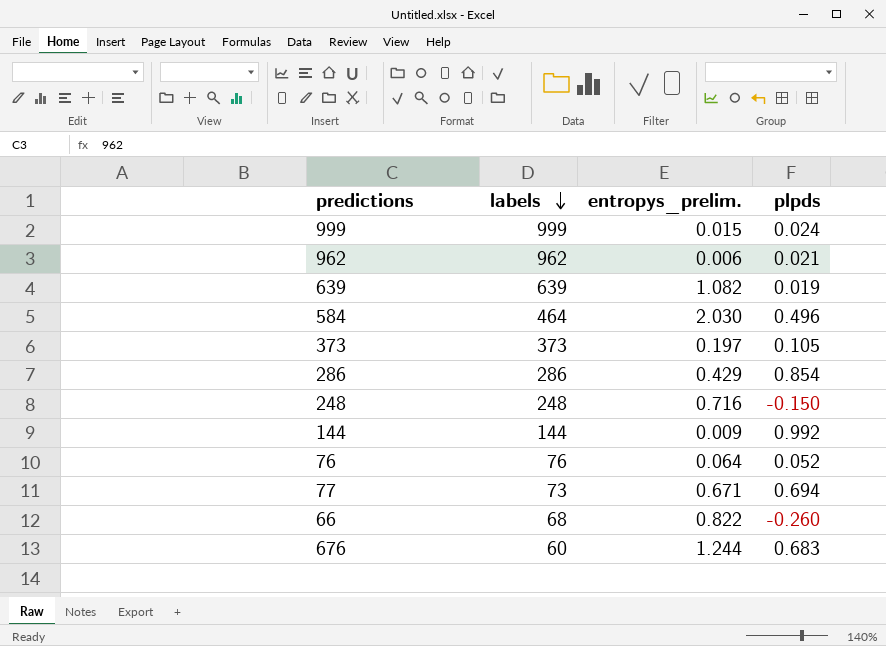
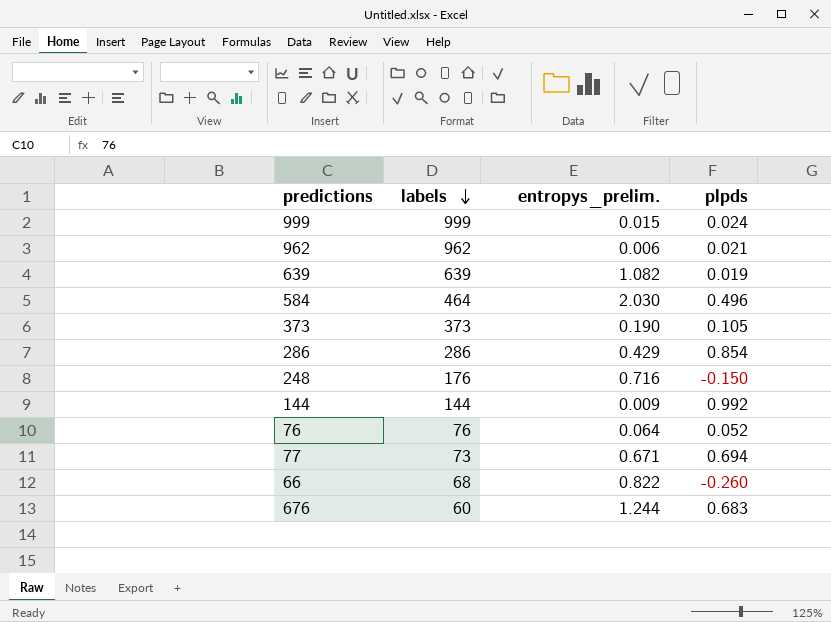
373 | entropys_prelim.: 0.197 -> 0.190
248 | labels: 248 -> 176

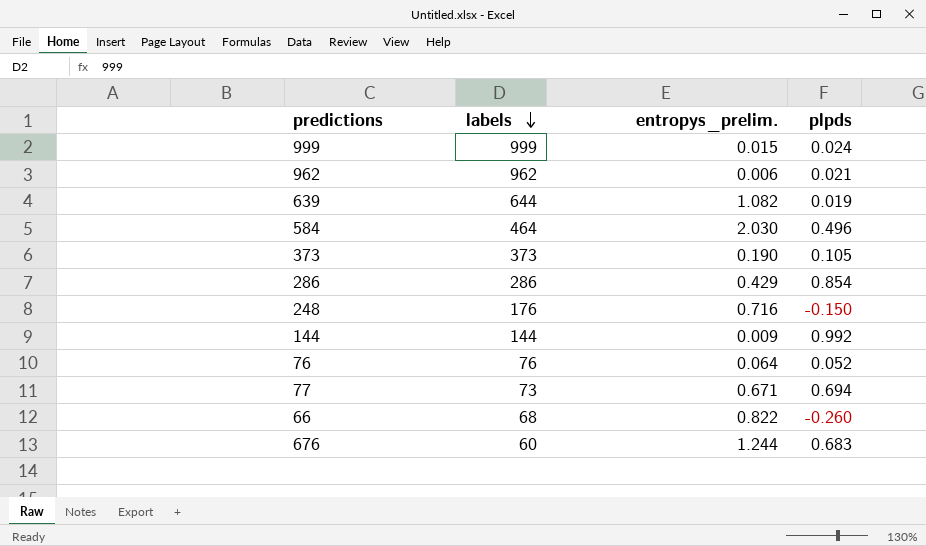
639 | labels: 639 -> 644

